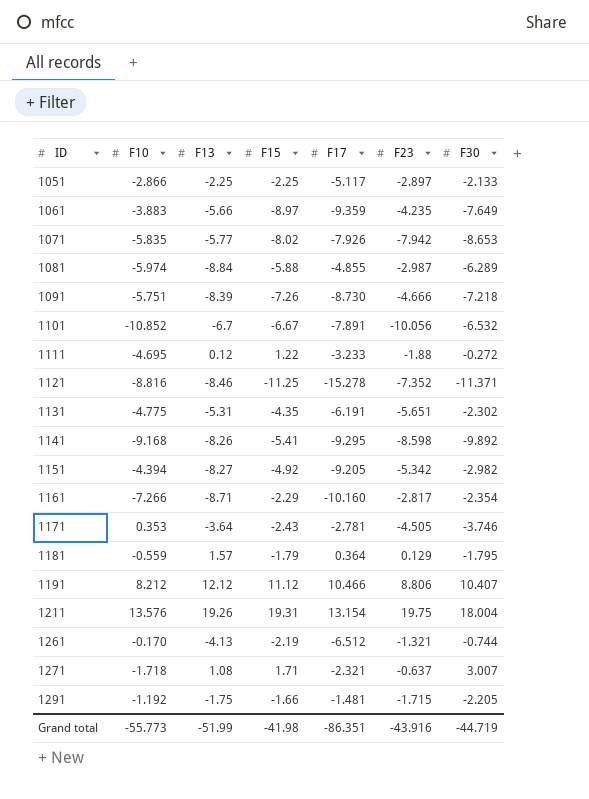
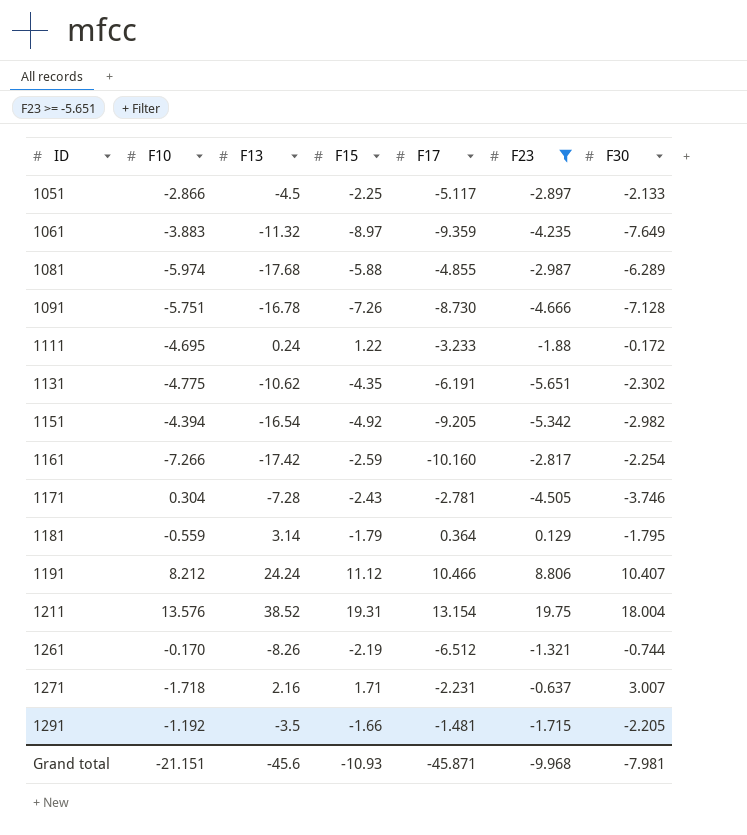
filter: none -> F23 >= -5.651
1051 | F13: -2.25 -> -4.5
1061 | F13: -5.66 -> -11.32
1081 | F13: -8.84 -> -17.68
1091 | F13: -8.39 -> -16.78
1091 | F30: -7.218 -> -7.128
1111 | F13: 0.12 -> 0.24
1111 | F30: -0.272 -> -0.172
1131 | F13: -5.31 -> -10.62
1151 | F13: -8.27 -> -16.54
1161 | F13: -8.71 -> -17.42
1161 | F15: -2.29 -> -2.59
1161 | F30: -2.354 -> -2.254
1171 | F10: 0.353 -> 0.304
1171 | F13: -3.64 -> -7.28
1181 | F13: 1.57 -> 3.14
1191 | F13: 12.12 -> 24.24
1211 | F13: 19.26 -> 38.52
1261 | F13: -4.13 -> -8.26
1271 | F13: 1.08 -> 2.16
1271 | F17: -2.321 -> -2.231
1291 | F13: -1.75 -> -3.5
Grand total | F10: -55.773 -> -21.151
Grand total | F13: -51.99 -> -45.6
Grand total | F15: -41.98 -> -10.93
Grand total | F17: -86.351 -> -45.871
Grand total | F23: -43.916 -> -9.968
Grand total | F30: -44.719 -> -7.981

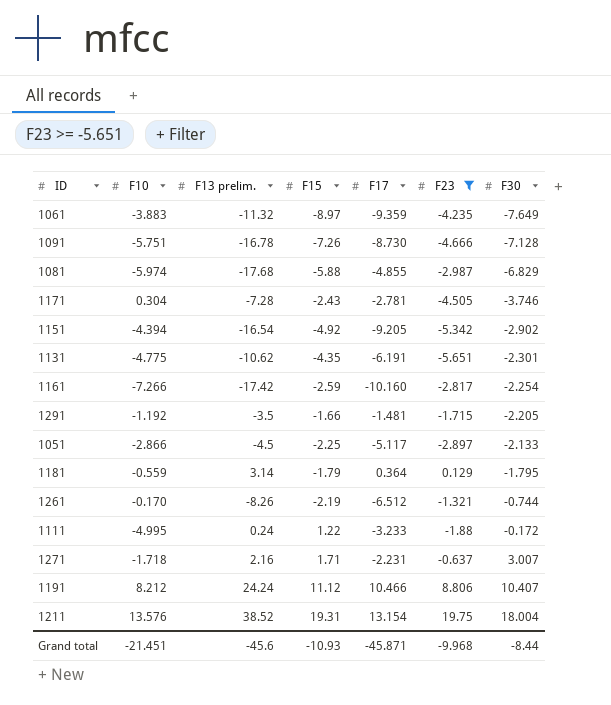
row order: ID ascending -> F30 ascending
column name: F13 -> F13 prelim.
1081 | F30: -6.289 -> -6.829
1151 | F30: -2.982 -> -2.902
1131 | F30: -2.302 -> -2.301
1111 | F10: -4.695 -> -4.995
Grand total | F10: -21.151 -> -21.451
Grand total | F30: -7.981 -> -8.44

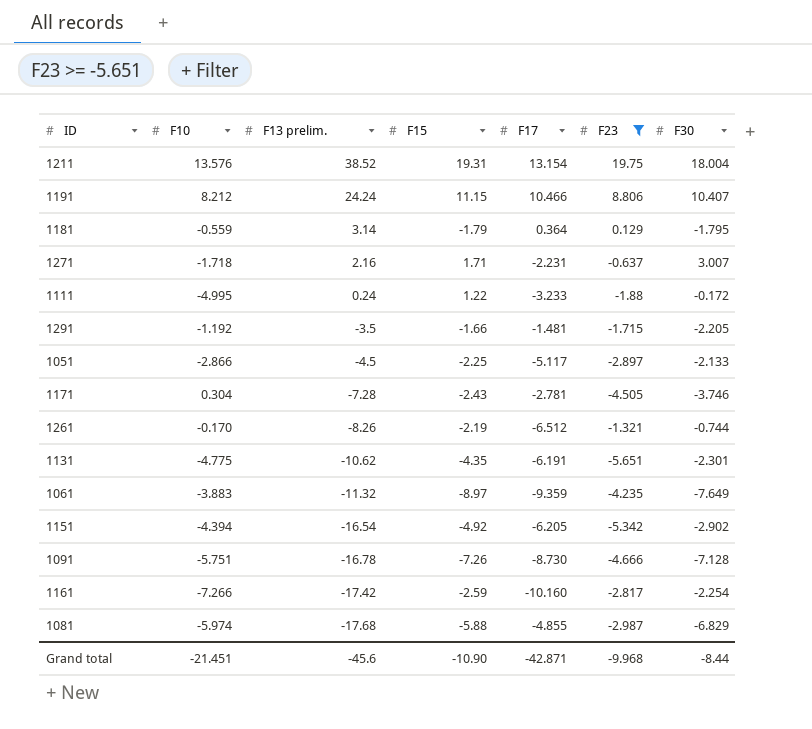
row order: F30 ascending -> F13 prelim. descending
1191 | F15: 11.12 -> 11.15
1151 | F17: -9.205 -> -6.205
Grand total | F15: -10.93 -> -10.90
Grand total | F17: -45.871 -> -42.871

